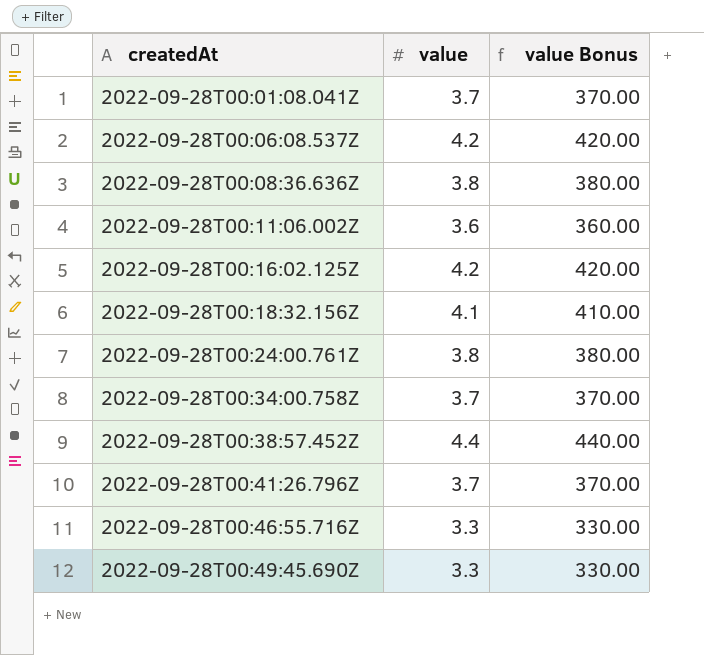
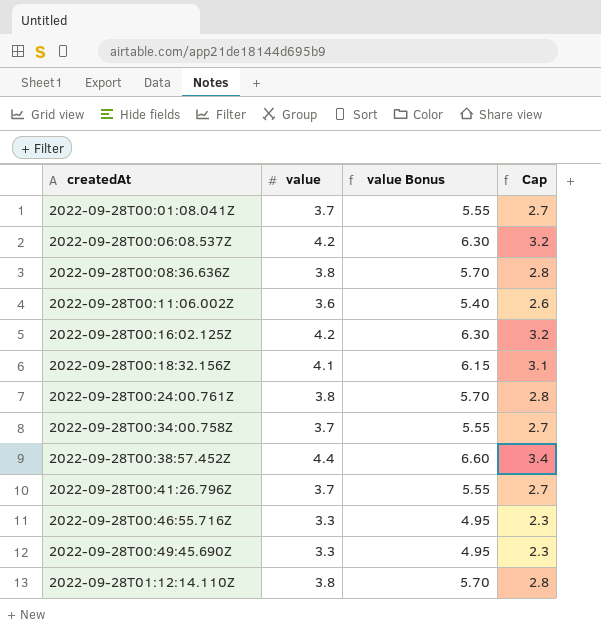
column value Bonus | formula: [value] * 100 -> [value] * 1.5
column Cap | formula: none -> [value] - 1
row 2022-09-28T01:12:14.110Z: none -> 3.8 | 5.70 | 2.8

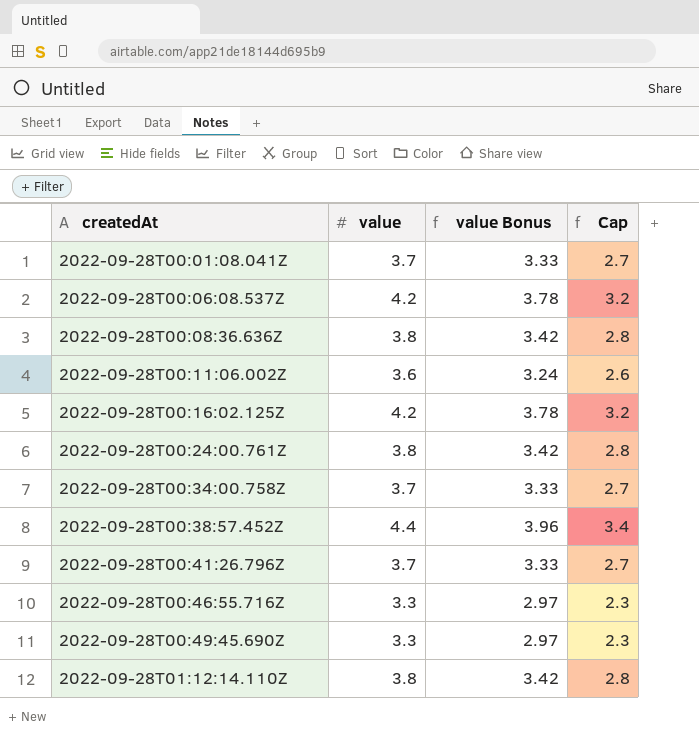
column value Bonus | formula: [value] * 1.5 -> [value] * 0.9
row 2022-09-28T00:18:32.156Z: 4.1 | 6.15 | 3.1 -> none

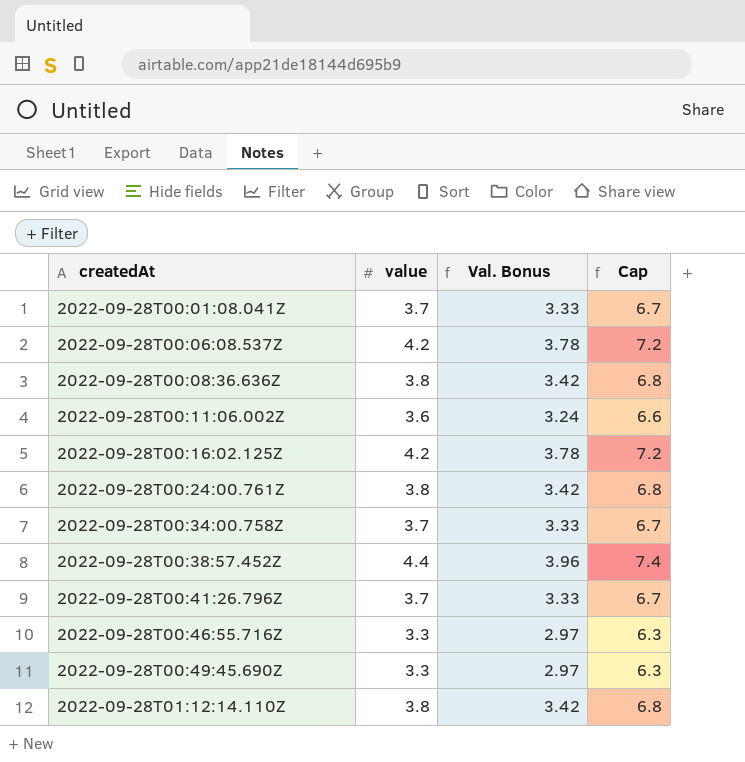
column name: value Bonus -> Val. Bonus
column Cap | formula: [value] - 1 -> [value] + 3

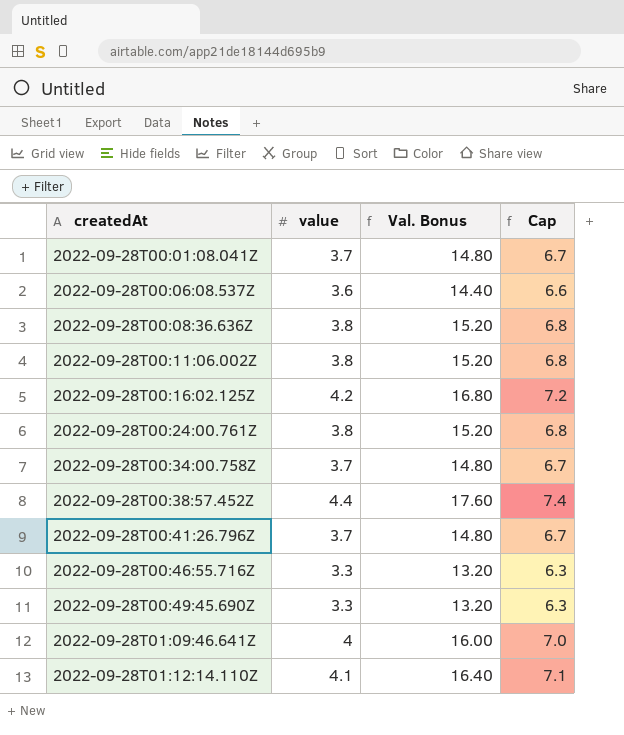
column Val. Bonus | formula: [value] * 0.9 -> [value] * 4
2022-09-28T00:06:08.537Z | value: 4.2 -> 3.6
2022-09-28T00:06:08.537Z | Cap: 7.2 -> 6.6
2022-09-28T00:11:06.002Z | value: 3.6 -> 3.8
2022-09-28T00:11:06.002Z | Cap: 6.6 -> 6.8
row 2022-09-28T01:09:46.641Z: none -> 4 | 16.00 | 7.0
2022-09-28T01:12:14.110Z | value: 3.8 -> 4.1
2022-09-28T01:12:14.110Z | Cap: 6.8 -> 7.1

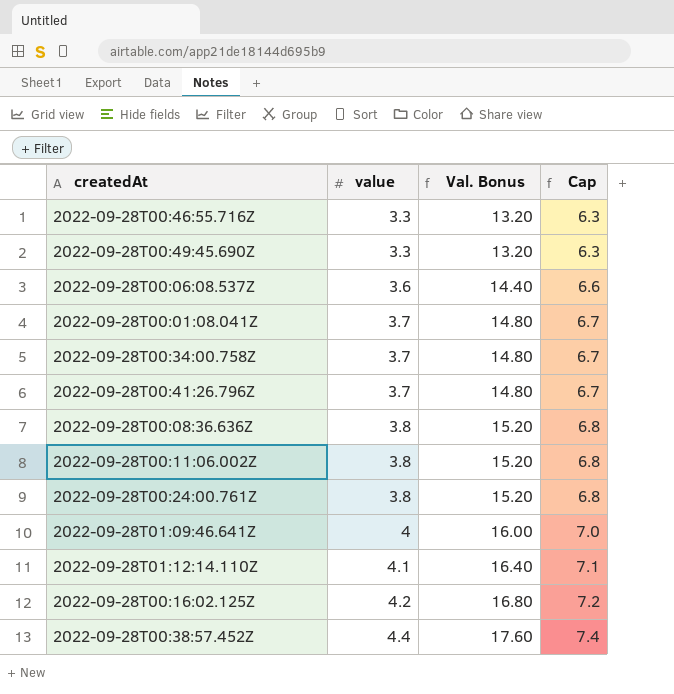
row order: createdAt ascending -> value ascending

